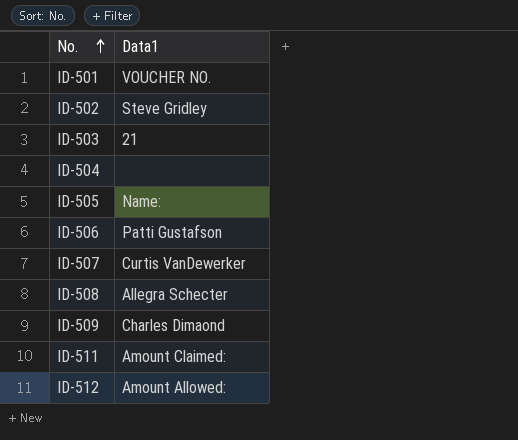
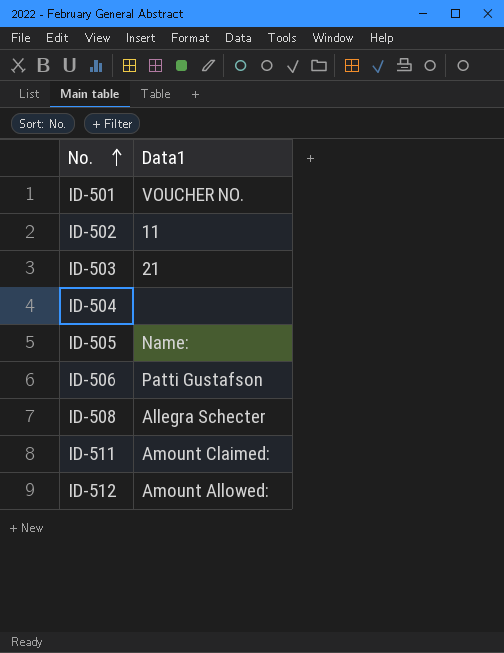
row ID-507: Curtis VanDewerker -> none
row ID-509: Charles Dimaond -> none
ID-502 | Data1: Steve Gridley -> 11

